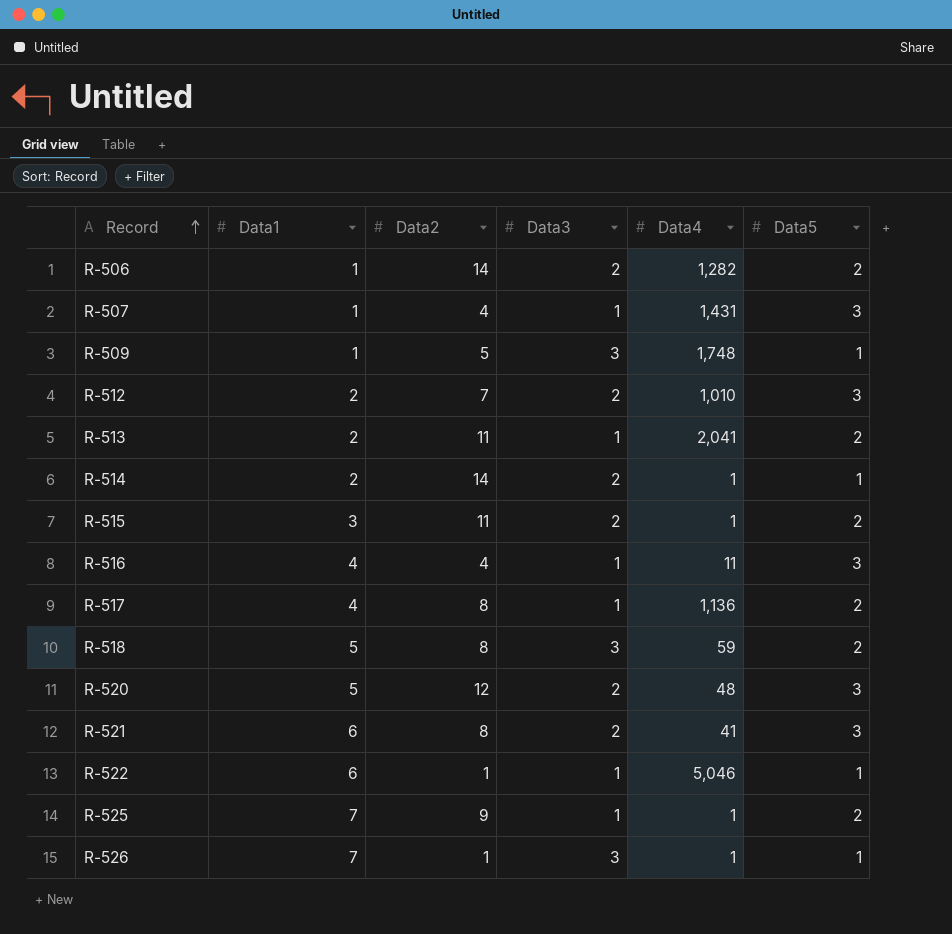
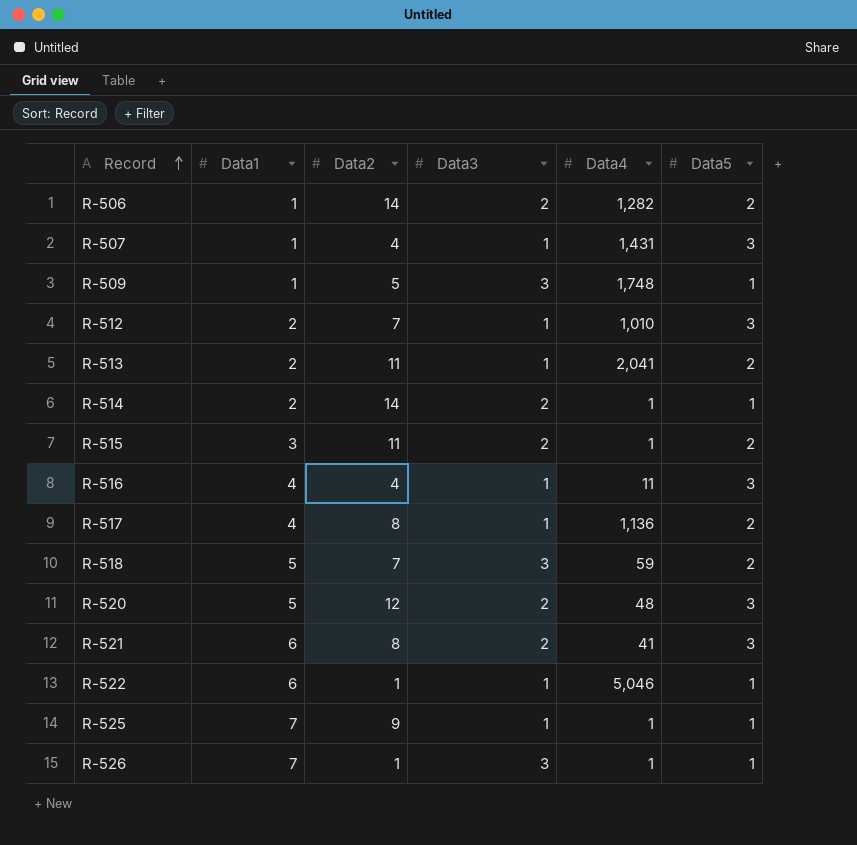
R-512 | Data3: 2 -> 1
R-518 | Data2: 8 -> 7
R-525 | Data5: 2 -> 1

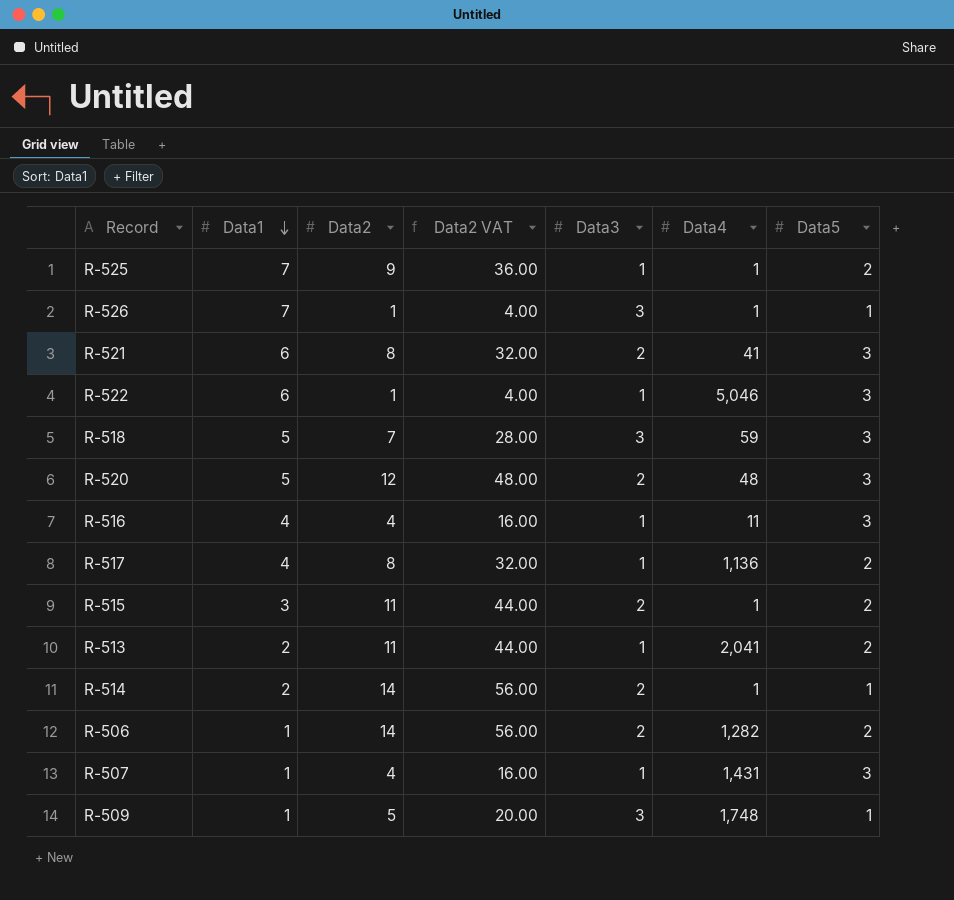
row order: Record ascending -> Data1 descending
column Data2 VAT | formula: none -> [Data2] * 4
row R-512: 2 | 7 | 1 | 1,010 | 3 -> none
R-525 | Data5: 1 -> 2
R-522 | Data5: 1 -> 3
R-518 | Data5: 2 -> 3

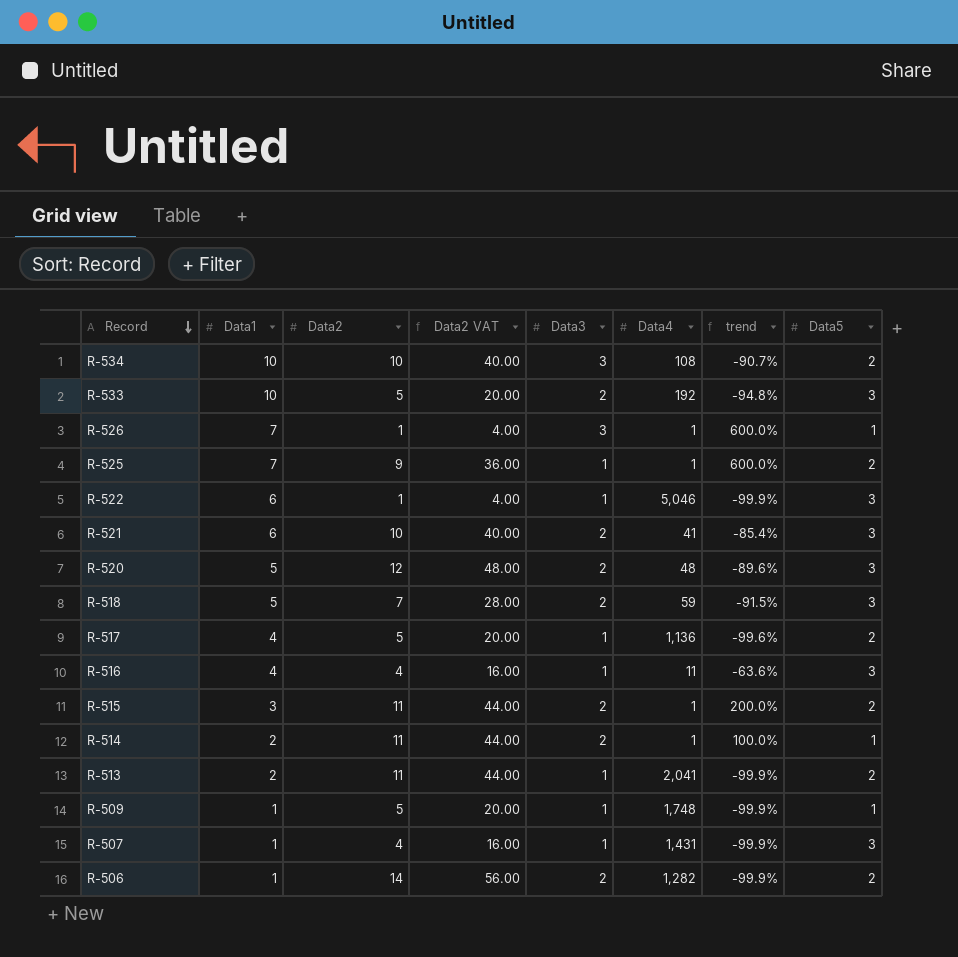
row order: Data1 descending -> Record descending
column trend | formula: none -> ([Data1] - [Data4]) / [Data4]
row R-534: none -> 10 | 10 | 40.00 | 3 | 108 | -90.7% | 2
row R-533: none -> 10 | 5 | 20.00 | 2 | 192 | -94.8% | 3
R-521 | Data2: 8 -> 10
R-521 | Data2 VAT: 32.00 -> 40.00
R-518 | Data3: 3 -> 2
R-517 | Data2: 8 -> 5
R-517 | Data2 VAT: 32.00 -> 20.00
R-514 | Data2: 14 -> 11
R-514 | Data2 VAT: 56.00 -> 44.00
R-509 | Data3: 3 -> 1

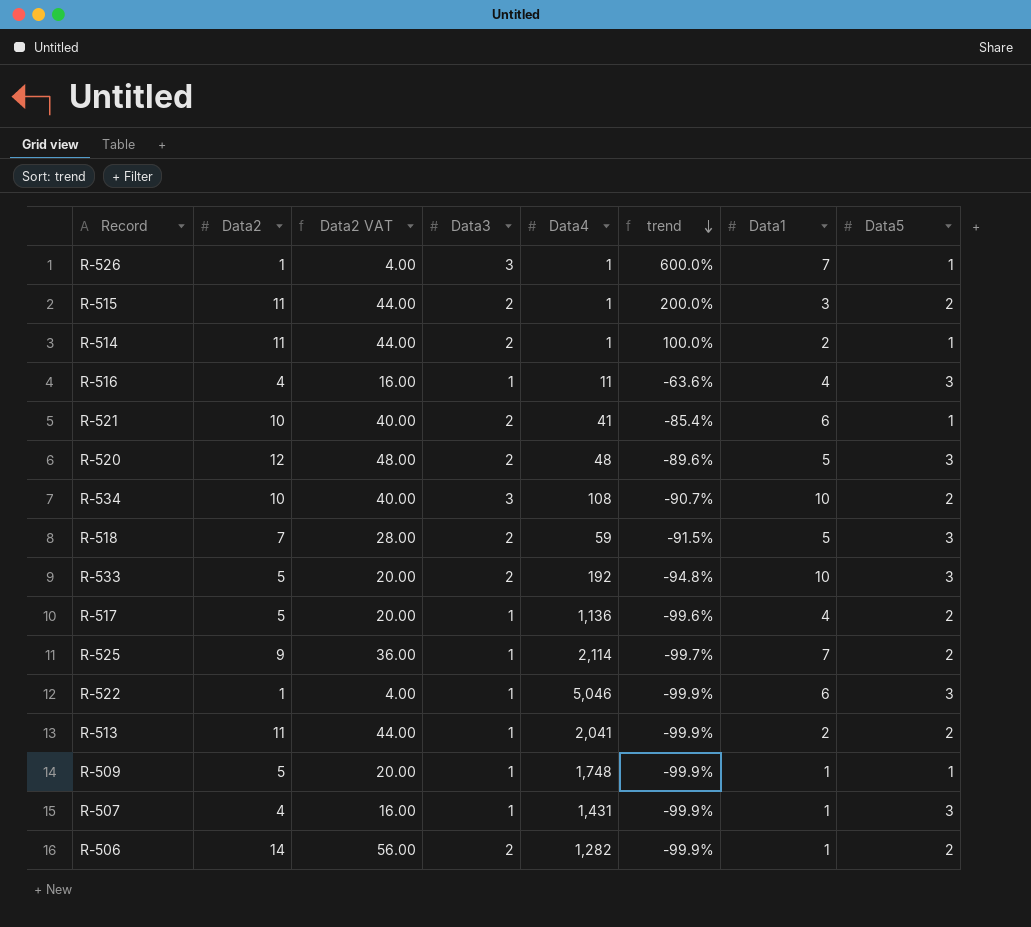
row order: Record descending -> trend descending
column Data1 | position: 2 -> 7
R-521 | Data5: 3 -> 1
R-525 | Data4: 1 -> 2,114
R-525 | trend: 600.0% -> -99.7%

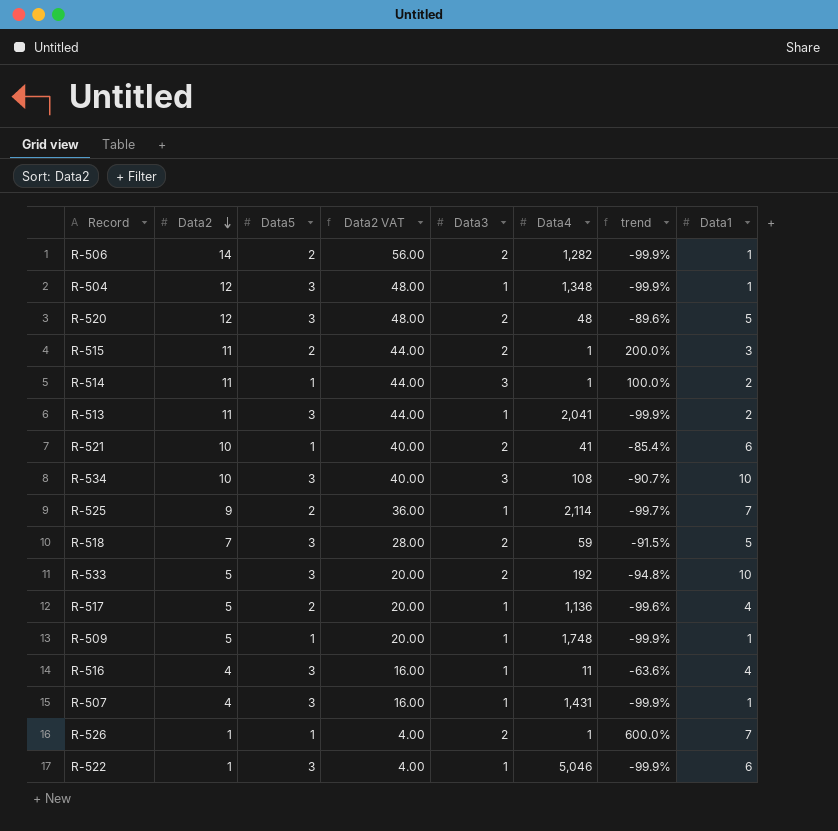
row order: trend descending -> Data2 descending
column Data5 | position: 8 -> 3
row R-504: none -> 12 | 3 | 48.00 | 1 | 1,348 | -99.9% | 1
R-514 | Data3: 2 -> 3
R-513 | Data5: 2 -> 3
R-534 | Data5: 2 -> 3
R-526 | Data3: 3 -> 2

